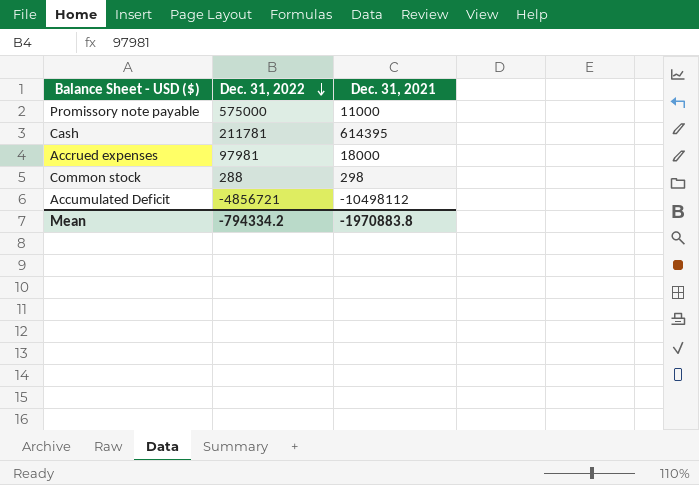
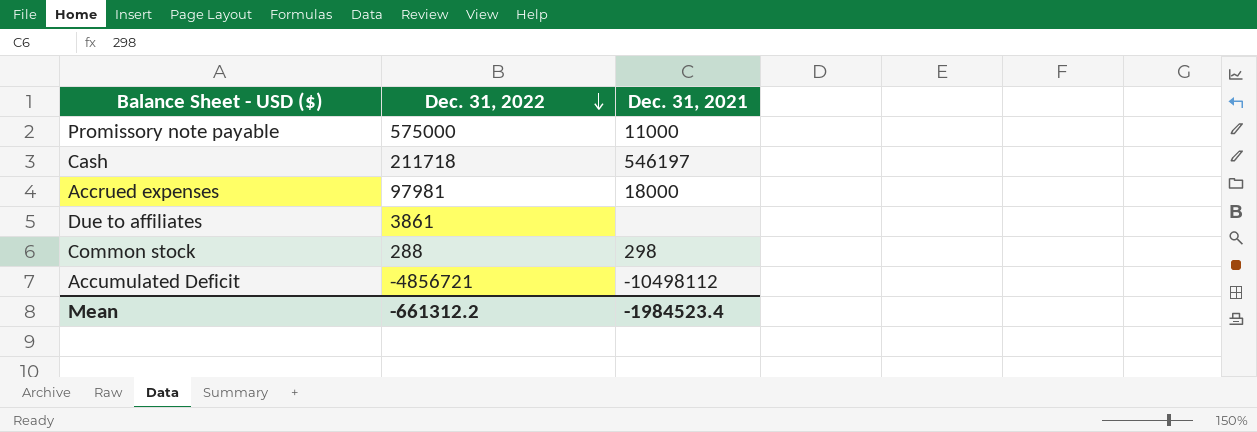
Cash | Dec. 31, 2022: 211781 -> 211718
Cash | Dec. 31, 2021: 614395 -> 546197
row Due to affiliates: none -> 3861 | none
Mean | Dec. 31, 2022: -794334.2 -> -661312.2
Mean | Dec. 31, 2021: -1970883.8 -> -1984523.4

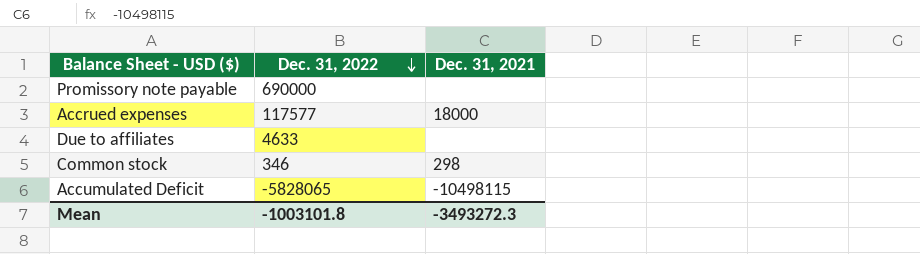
row Cash: 211718 | 546197 -> none
Promissory note payable | Dec. 31, 2022: 575000 -> 690000
Promissory note payable | Dec. 31, 2021: 11000 -> none
Accrued expenses | Dec. 31, 2022: 97981 -> 117577
Due to affiliates | Dec. 31, 2022: 3861 -> 4633
Common stock | Dec. 31, 2022: 288 -> 346
Accumulated Deficit | Dec. 31, 2022: -4856721 -> -5828065
Accumulated Deficit | Dec. 31, 2021: -10498112 -> -10498115
Mean | Dec. 31, 2022: -661312.2 -> -1003101.8
Mean | Dec. 31, 2021: -1984523.4 -> -3493272.3

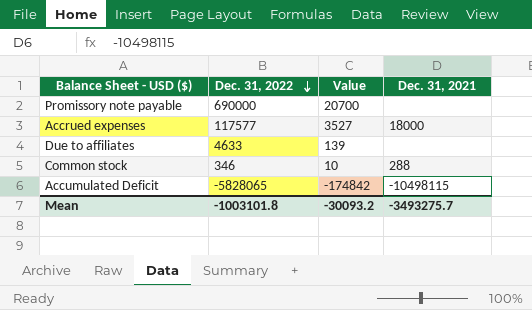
column Value | formula: none -> [Dec. 31, 2022] * 0.03
Common stock | Dec. 31, 2021: 298 -> 288
Mean | Dec. 31, 2021: -3493272.3 -> -3493275.7

